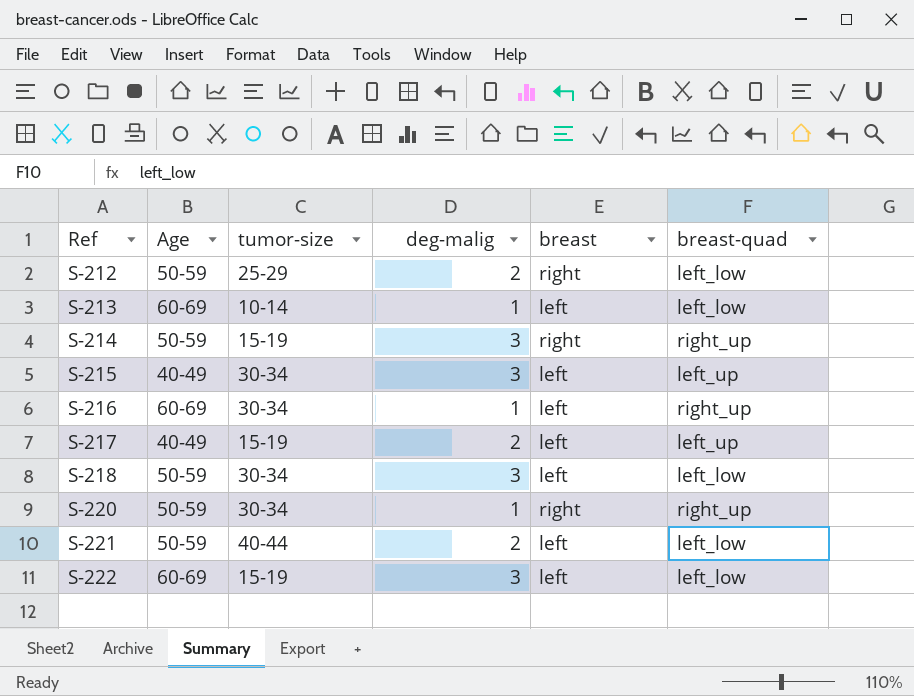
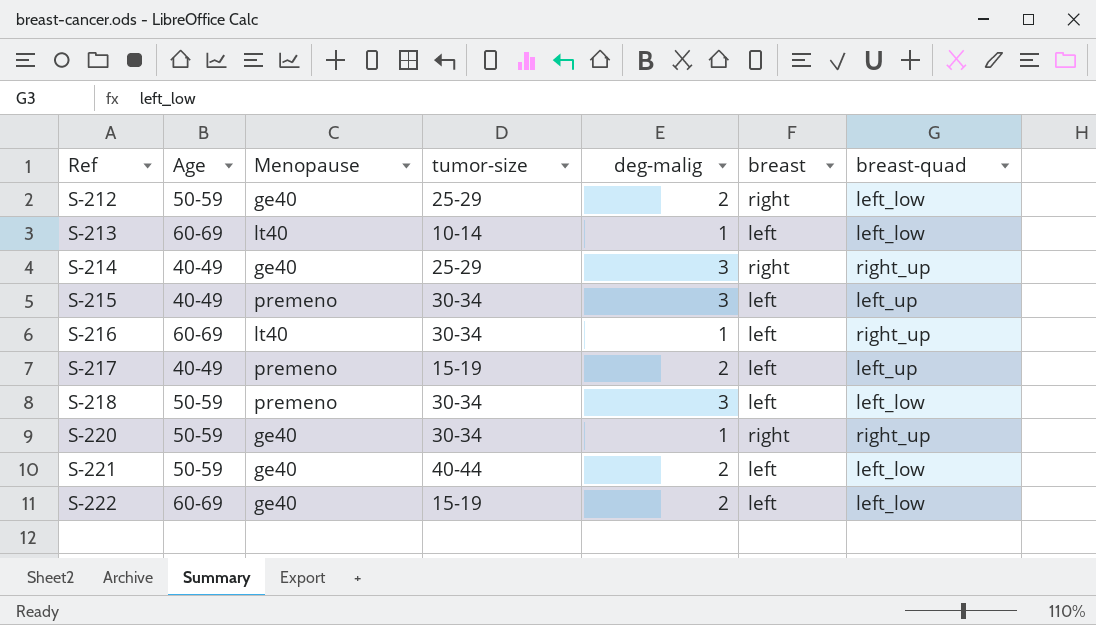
column Menopause | position: none -> 3
S-214 | Age: 50-59 -> 40-49
S-214 | tumor-size: 15-19 -> 25-29
S-222 | deg-malig: 3 -> 2

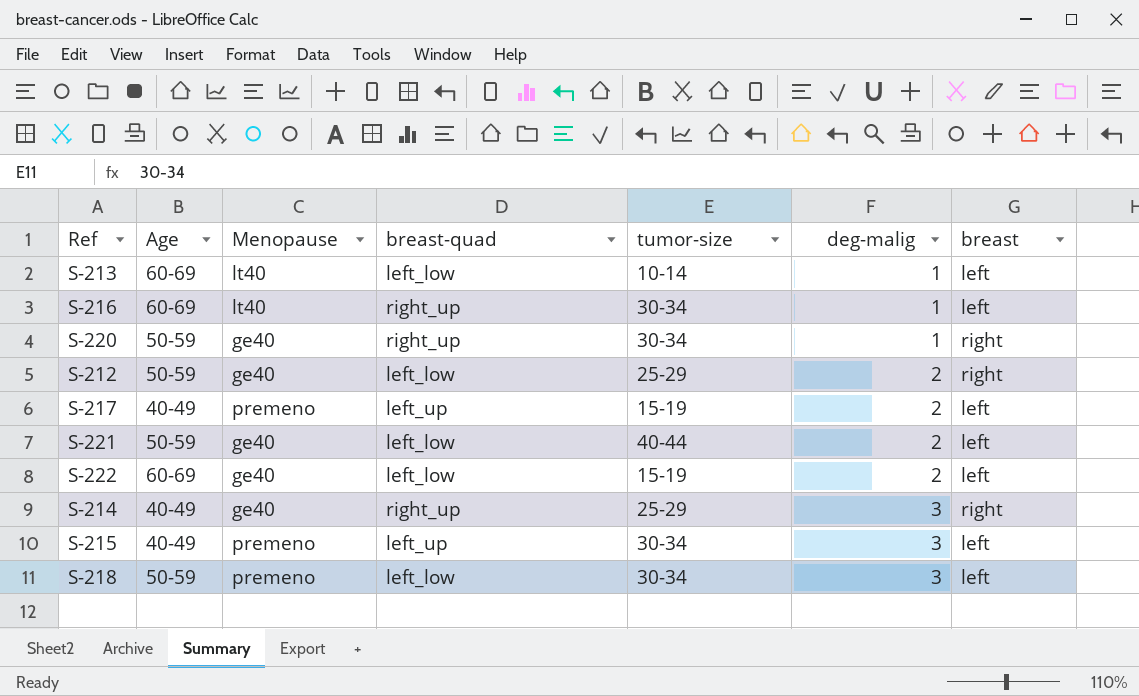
row order: Ref ascending -> deg-malig ascending
column breast-quad | position: 7 -> 4

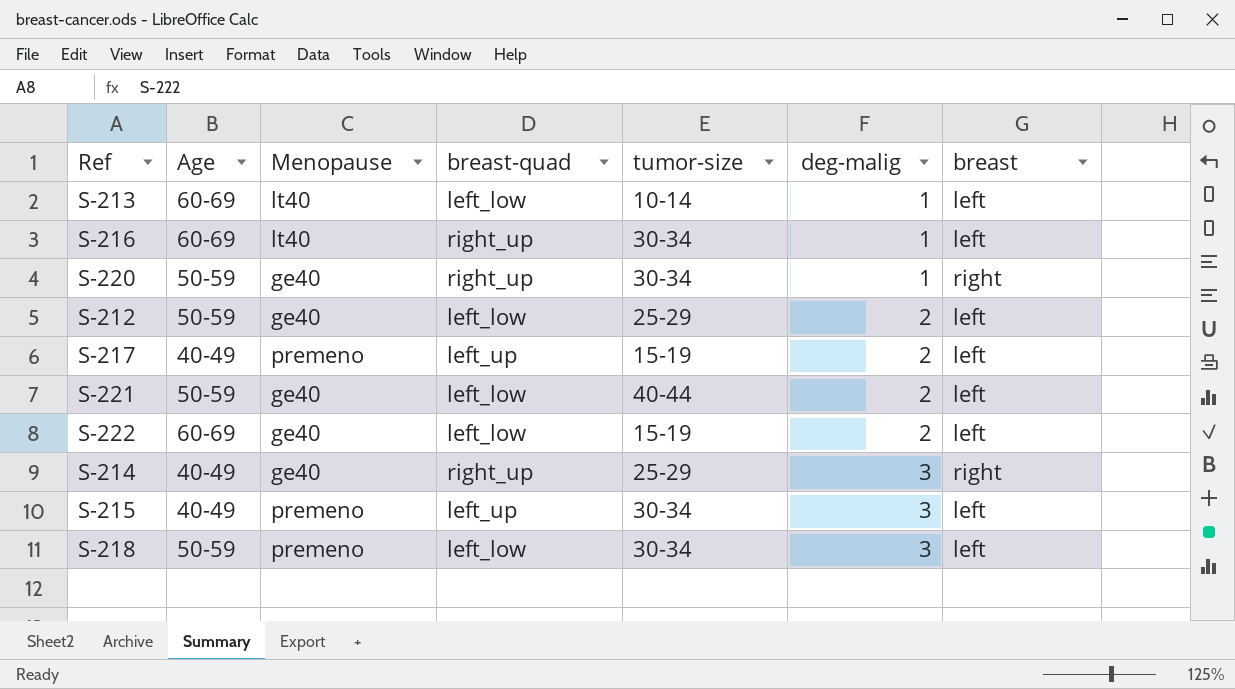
S-212 | breast: right -> left

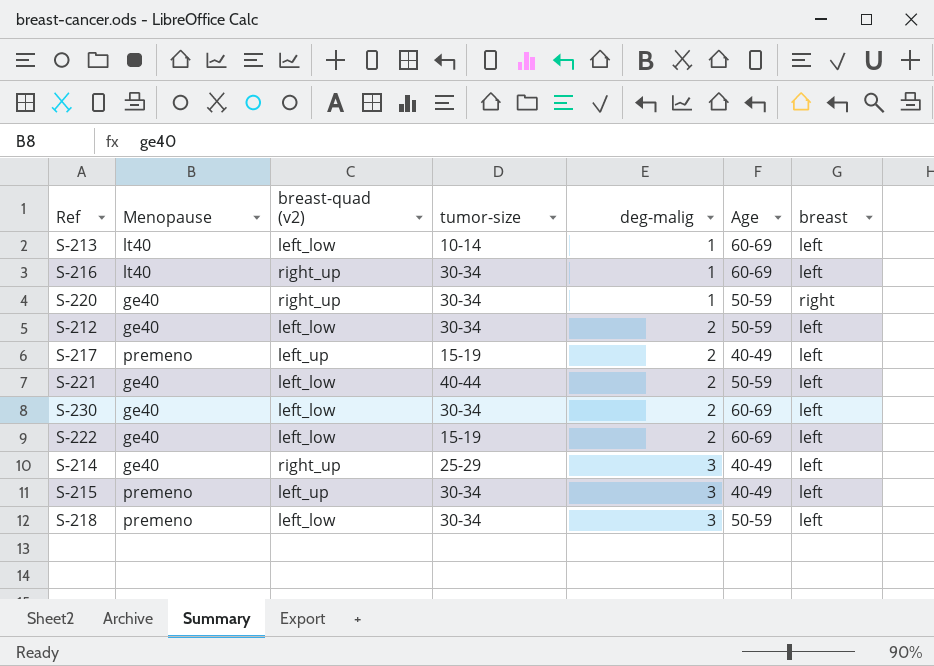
column name: breast-quad -> breast-quad (v2)
column Age | position: 2 -> 6
S-212 | tumor-size: 25-29 -> 30-34
row S-230: none -> ge40 | left_low | 30-34 | 2 | 60-69 | left
S-214 | breast: right -> left

